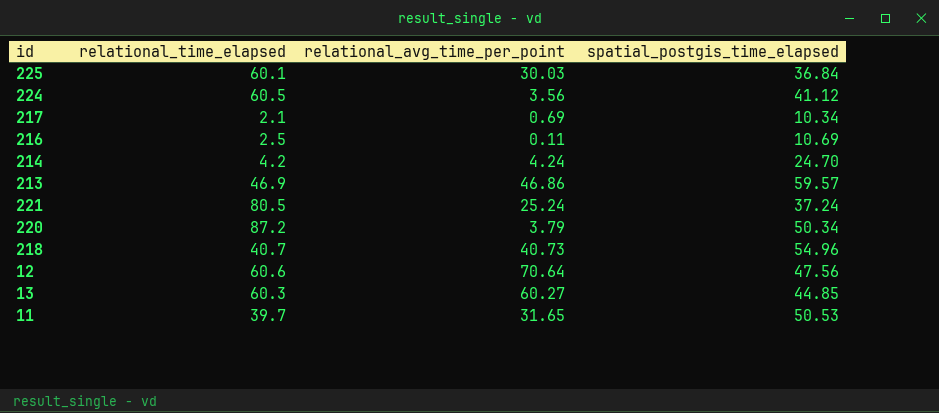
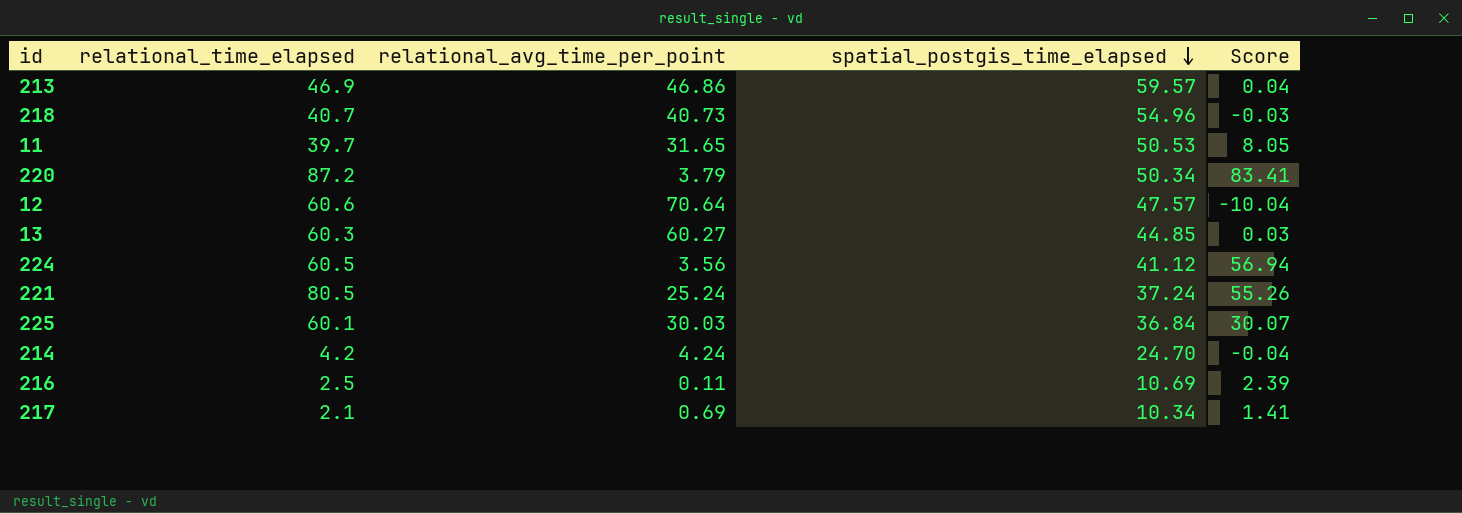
row order: none -> spatial_postgis_time_elapsed descending
column Score | formula: none -> [relational_time_elapsed] - [relational_avg_time_per_point]
12 | spatial_postgis_time_elapsed: 47.56 -> 47.57

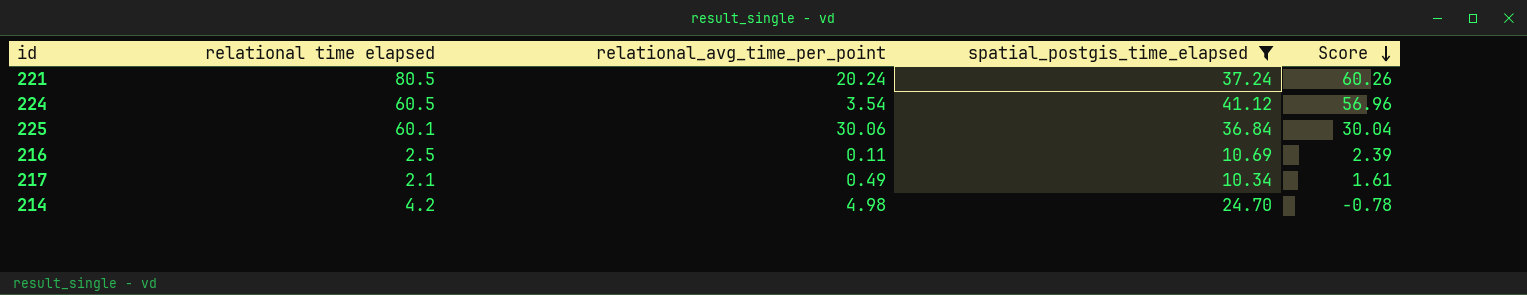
filter: none -> spatial_postgis_time_elapsed <= 41.12
row order: spatial_postgis_time_elapsed descending -> Score descending
column name: relational_time_elapsed -> relational time elapsed
221 | relational_avg_time_per_point: 25.24 -> 20.24
221 | Score: 55.26 -> 60.26
224 | relational_avg_time_per_point: 3.56 -> 3.54
224 | Score: 56.94 -> 56.96
225 | relational_avg_time_per_point: 30.03 -> 30.06
225 | Score: 30.07 -> 30.04
217 | relational_avg_time_per_point: 0.69 -> 0.49
217 | Score: 1.41 -> 1.61
214 | relational_avg_time_per_point: 4.24 -> 4.98
214 | Score: -0.04 -> -0.78

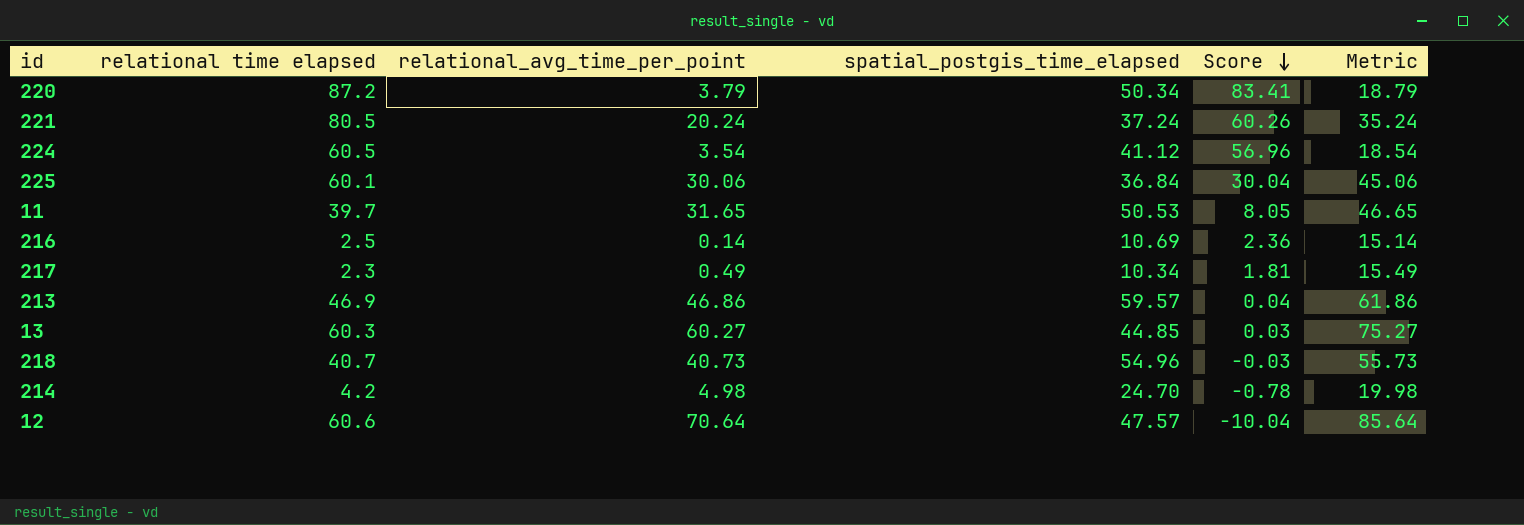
filter: spatial_postgis_time_elapsed <= 41.12 -> none
column Metric | formula: none -> [relational_avg_time_per_point] + 15
216 | relational_avg_time_per_point: 0.11 -> 0.14
216 | Score: 2.39 -> 2.36
217 | relational time elapsed: 2.1 -> 2.3
217 | Score: 1.61 -> 1.81

